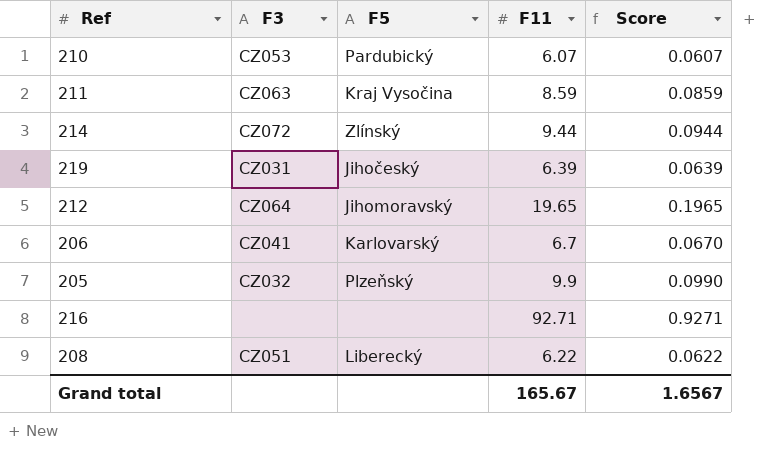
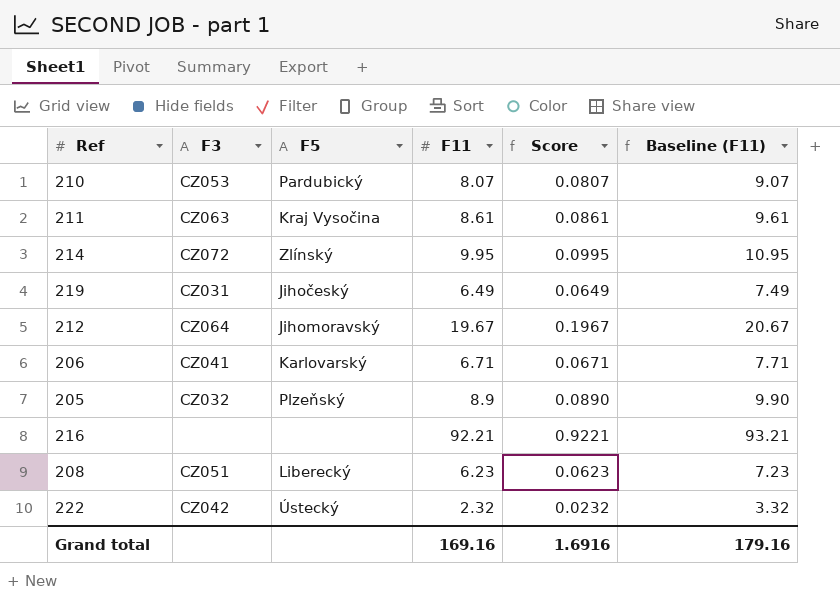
column Baseline (F11) | formula: none -> [F11] + 1
210 | F11: 6.07 -> 8.07
210 | Score: 0.0607 -> 0.0807
211 | F11: 8.59 -> 8.61
211 | Score: 0.0859 -> 0.0861
214 | F11: 9.44 -> 9.95
214 | Score: 0.0944 -> 0.0995
219 | F11: 6.39 -> 6.49
219 | Score: 0.0639 -> 0.0649
212 | F11: 19.65 -> 19.67
212 | Score: 0.1965 -> 0.1967
206 | F11: 6.7 -> 6.71
206 | Score: 0.0670 -> 0.0671
205 | F11: 9.9 -> 8.9
205 | Score: 0.0990 -> 0.0890
216 | F11: 92.71 -> 92.21
216 | Score: 0.9271 -> 0.9221
208 | F11: 6.22 -> 6.23
208 | Score: 0.0622 -> 0.0623
row 222: none -> CZ042 | Ústecký | 2.32 | 0.0232 | 3.32
Grand total | F11: 165.67 -> 169.16
Grand total | Score: 1.6567 -> 1.6916

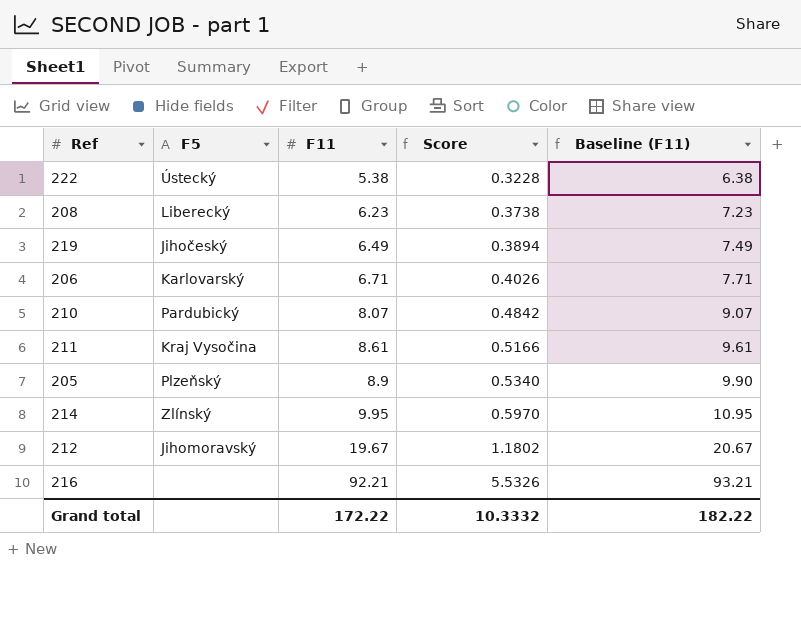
row order: none -> F11 ascending
column F3 | position: 2 -> none
column Score | formula: [F11] * 0.01 -> [F11] * 0.06
222 | F11: 2.32 -> 5.38
222 | Baseline (F11): 3.32 -> 6.38
Grand total | F11: 169.16 -> 172.22
Grand total | Score: 1.6916 -> 10.3332
Grand total | Baseline (F11): 179.16 -> 182.22

